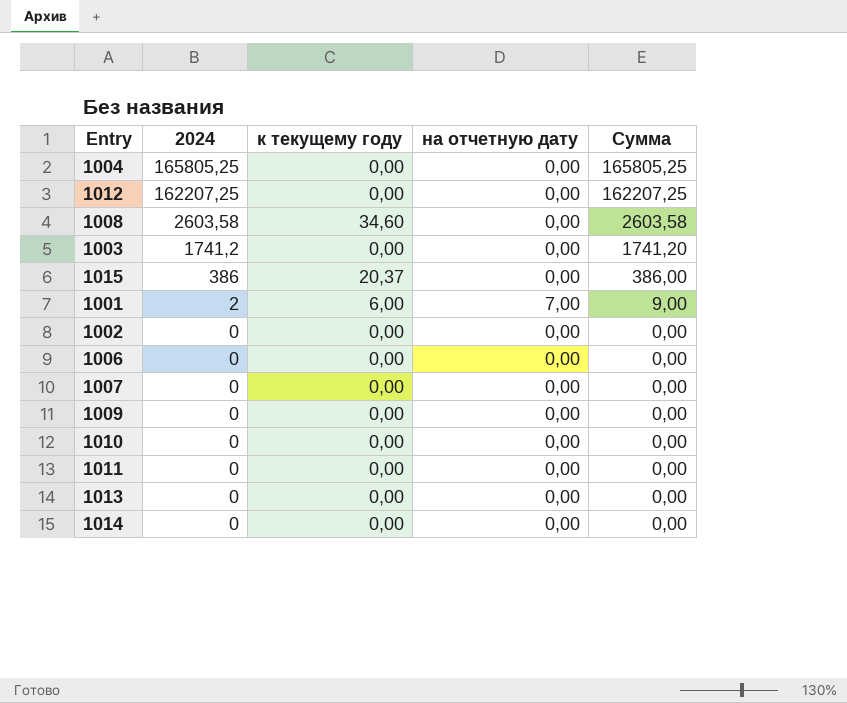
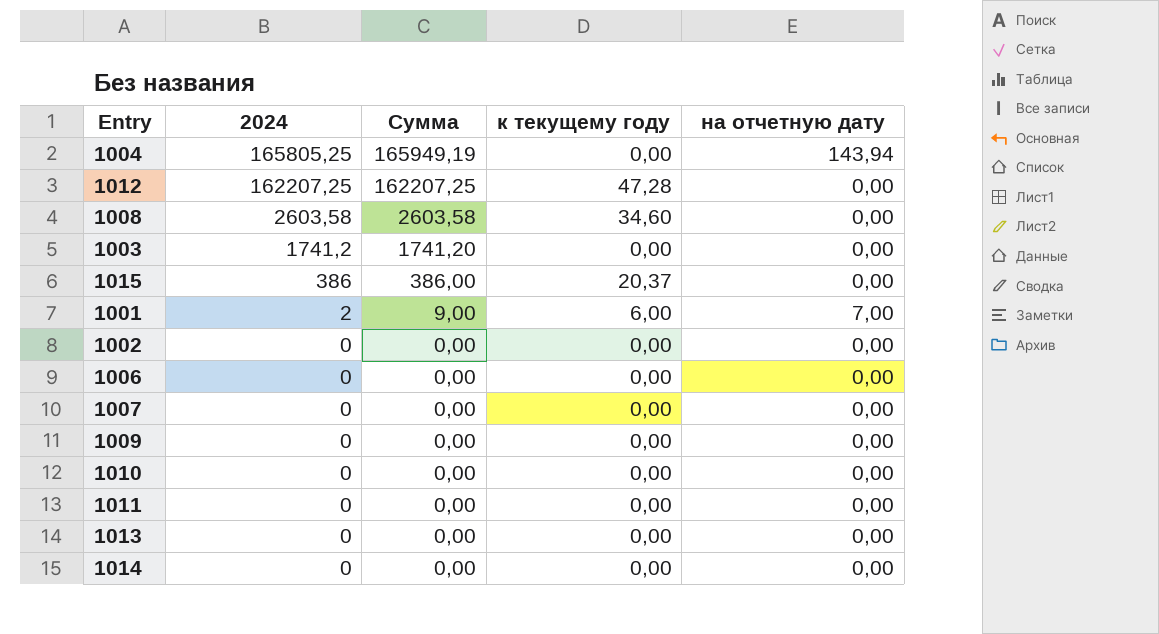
column Сумма | position: 5 -> 3
1004 | Сумма: 165805,25 -> 165949,19
1004 | на отчетную дату: 0,00 -> 143,94
1012 | к текущему году: 0,00 -> 47,28

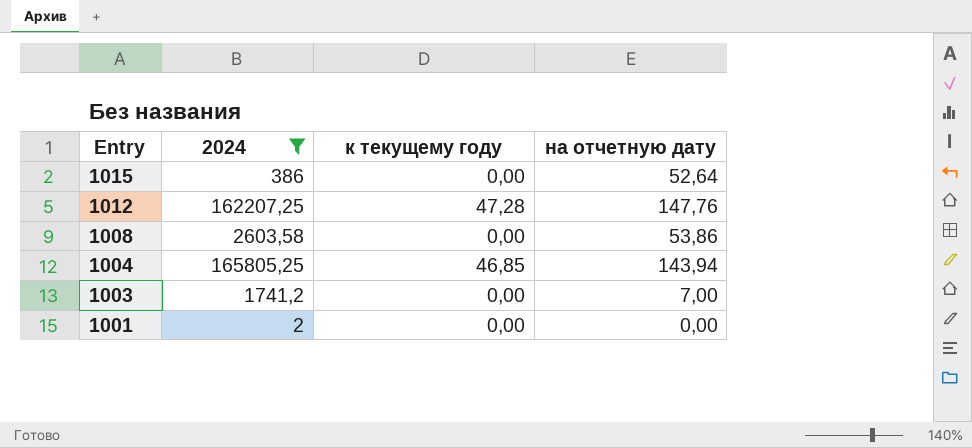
filter: none -> 2024 != 0
row order: 2024 descending -> Entry descending
column Сумма | formula: [2024] + [на отчетную дату] -> none
1015 | к текущему году: 20,37 -> 0,00
1015 | на отчетную дату: 0,00 -> 52,64
1012 | на отчетную дату: 0,00 -> 147,76
1008 | к текущему году: 34,60 -> 0,00
1008 | на отчетную дату: 0,00 -> 53,86
1004 | к текущему году: 0,00 -> 46,85
1003 | на отчетную дату: 0,00 -> 7,00
1001 | к текущему году: 6,00 -> 0,00
1001 | на отчетную дату: 7,00 -> 0,00

